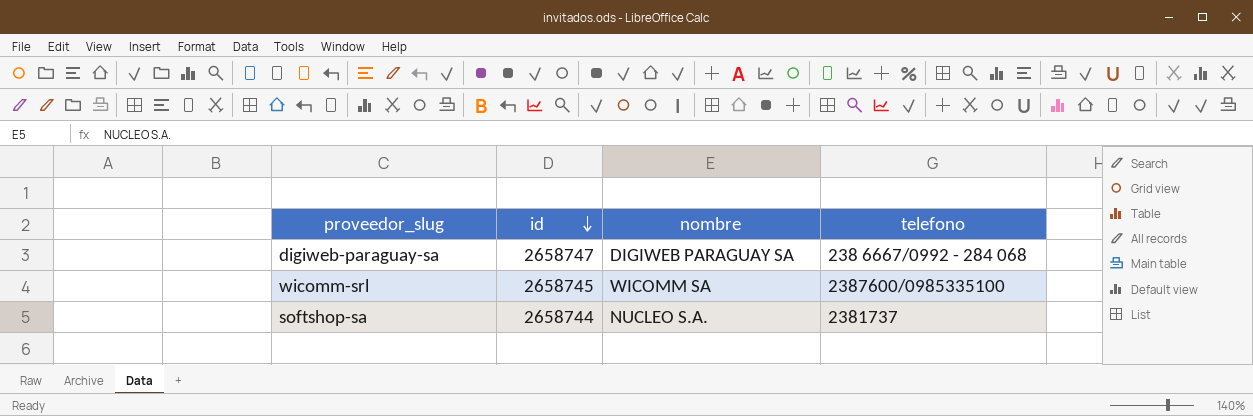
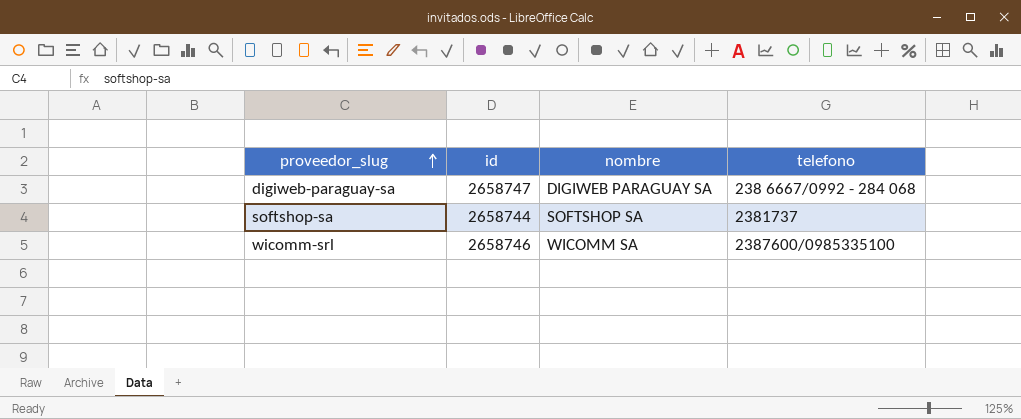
row order: id descending -> proveedor_slug ascending
softshop-sa | nombre: NUCLEO S.A. -> SOFTSHOP SA
wicomm-srl | id: 2658745 -> 2658746

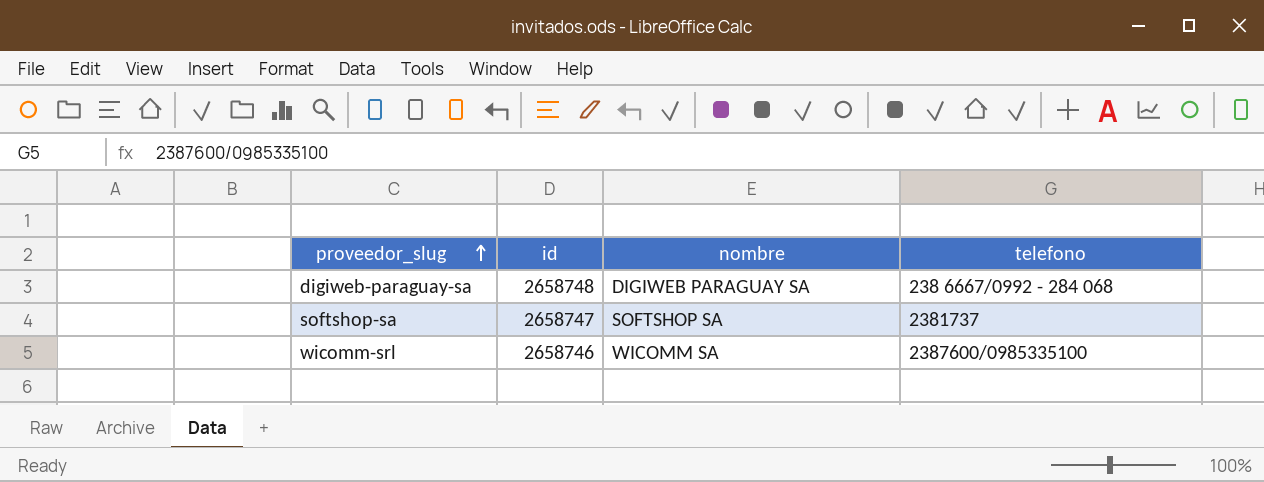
digiweb-paraguay-sa | id: 2658747 -> 2658748
softshop-sa | id: 2658744 -> 2658747

